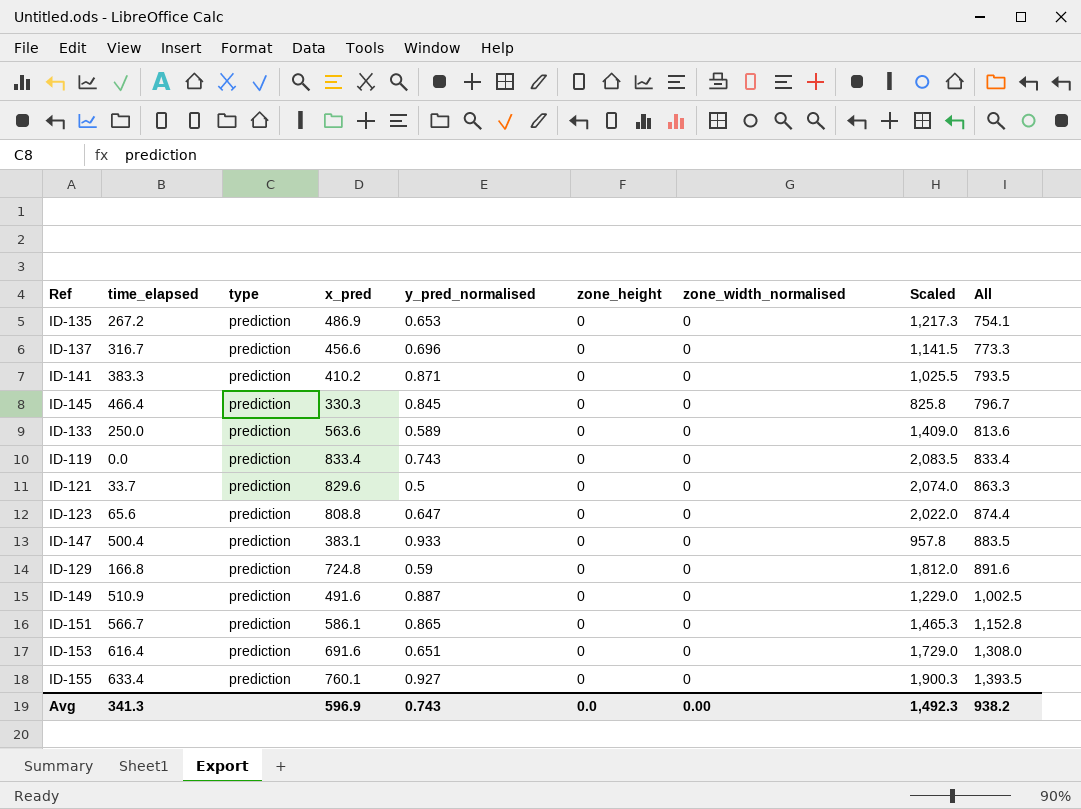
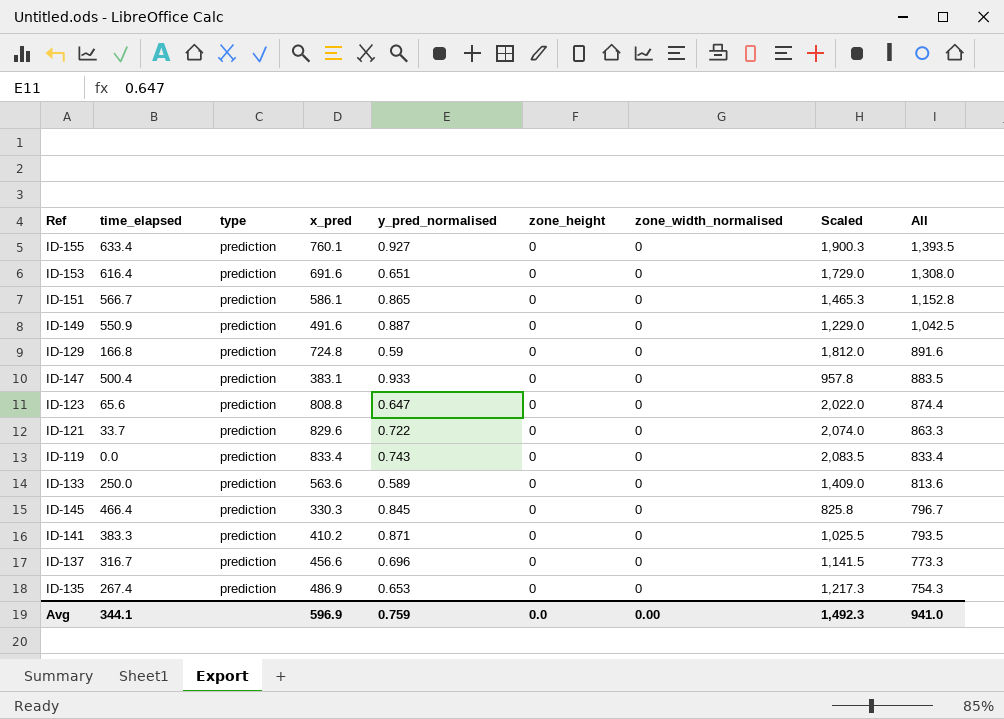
row order: All ascending -> All descending
ID-149 | time_elapsed: 510.9 -> 550.9
ID-149 | All: 1,002.5 -> 1,042.5
ID-121 | y_pred_normalised: 0.5 -> 0.722
ID-135 | time_elapsed: 267.2 -> 267.4
ID-135 | All: 754.1 -> 754.3
Avg | time_elapsed: 341.3 -> 344.1
Avg | y_pred_normalised: 0.743 -> 0.759
Avg | All: 938.2 -> 941.0

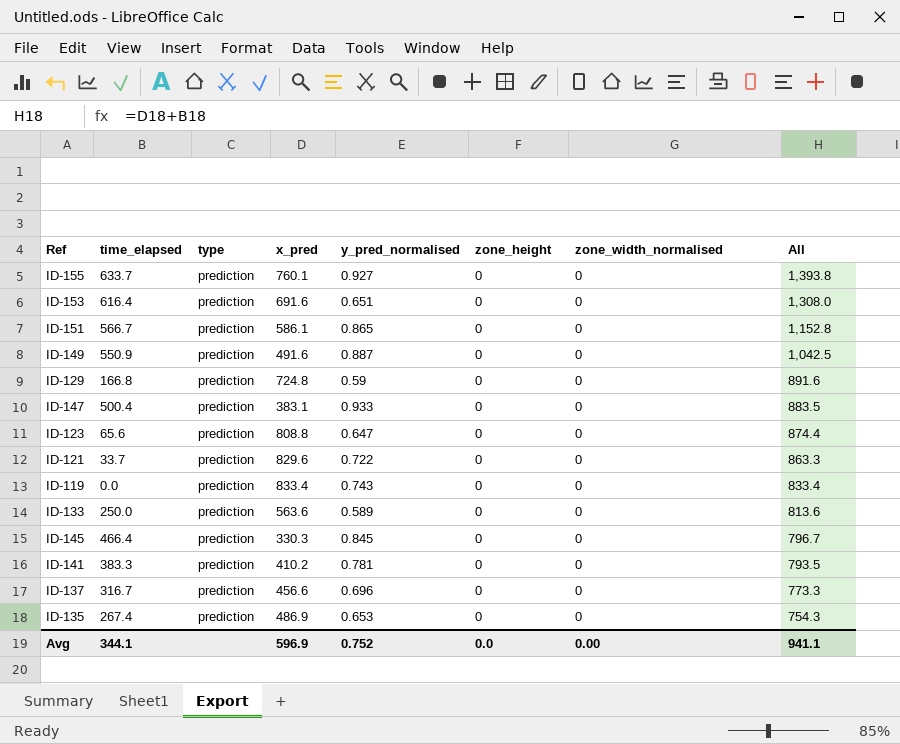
column Scaled | formula: [x_pred] * 2.5 -> none
ID-155 | time_elapsed: 633.4 -> 633.7
ID-155 | All: 1,393.5 -> 1,393.8
ID-141 | y_pred_normalised: 0.871 -> 0.781
Avg | y_pred_normalised: 0.759 -> 0.752
Avg | All: 941.0 -> 941.1

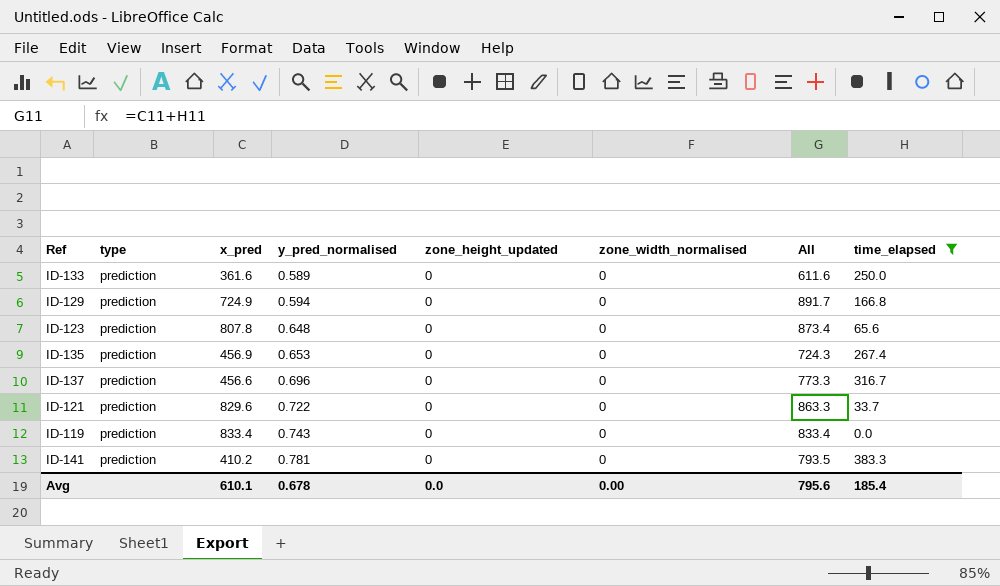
filter: none -> time_elapsed <= 383.3
row order: All descending -> y_pred_normalised ascending
column name: zone_height -> zone_height_updated
column time_elapsed | position: 2 -> 8
ID-133 | x_pred: 563.6 -> 361.6
ID-133 | All: 813.6 -> 611.6
ID-129 | x_pred: 724.8 -> 724.9
ID-129 | y_pred_normalised: 0.59 -> 0.594
ID-129 | All: 891.6 -> 891.7
ID-123 | x_pred: 808.8 -> 807.8
ID-123 | y_pred_normalised: 0.647 -> 0.648
ID-123 | All: 874.4 -> 873.4
ID-135 | x_pred: 486.9 -> 456.9
ID-135 | All: 754.3 -> 724.3
Avg | x_pred: 596.9 -> 610.1
Avg | y_pred_normalised: 0.752 -> 0.678
Avg | All: 941.1 -> 795.6
Avg | time_elapsed: 344.1 -> 185.4

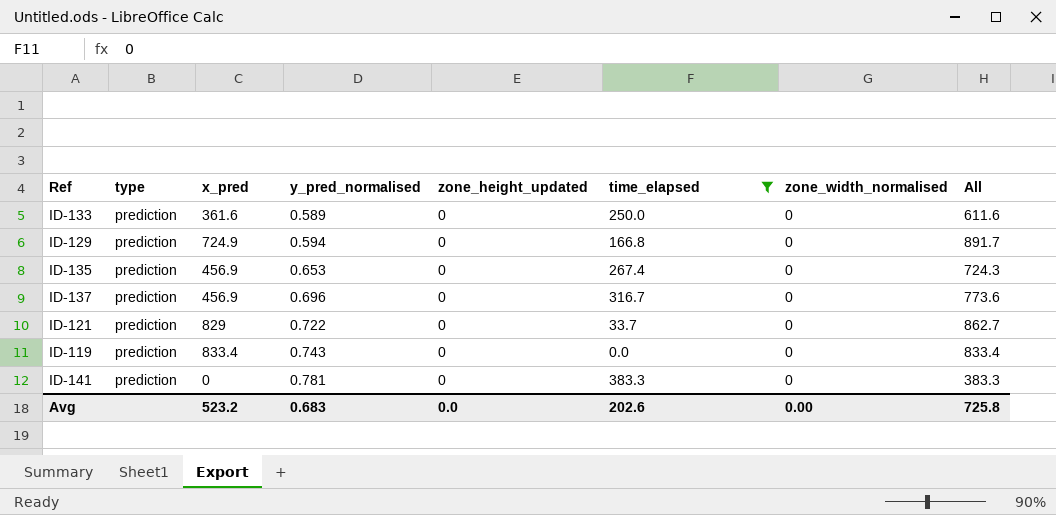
column time_elapsed | position: 8 -> 6
row ID-123: prediction | 807.8 | 0.648 | 0 | 0 | 873.4 | 65.6 -> none
ID-137 | x_pred: 456.6 -> 456.9
ID-137 | All: 773.3 -> 773.6
ID-121 | x_pred: 829.6 -> 829
ID-121 | All: 863.3 -> 862.7
ID-141 | x_pred: 410.2 -> 0
ID-141 | All: 793.5 -> 383.3
Avg | x_pred: 610.1 -> 523.2
Avg | y_pred_normalised: 0.678 -> 0.683
Avg | time_elapsed: 185.4 -> 202.6
Avg | All: 795.6 -> 725.8

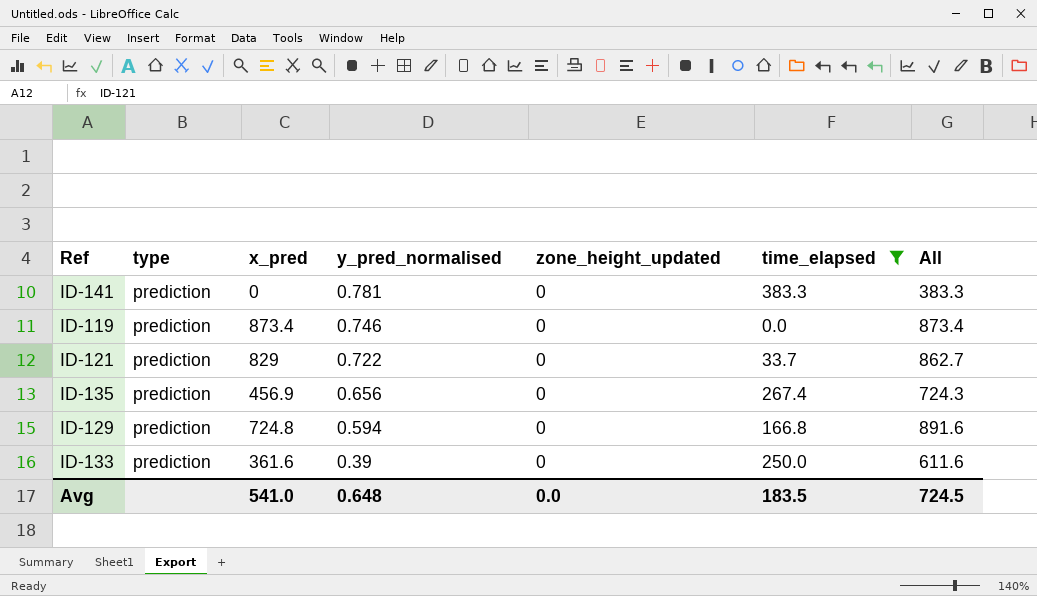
row order: y_pred_normalised ascending -> y_pred_normalised descending
column zone_width_normalised | position: 7 -> none
row ID-137: prediction | 456.9 | 0.696 | 0 | 316.7 | 0 | 773.6 -> none
ID-119 | x_pred: 833.4 -> 873.4
ID-119 | y_pred_normalised: 0.743 -> 0.746
ID-119 | All: 833.4 -> 873.4
ID-135 | y_pred_normalised: 0.653 -> 0.656
ID-129 | x_pred: 724.9 -> 724.8
ID-129 | All: 891.7 -> 891.6
ID-133 | y_pred_normalised: 0.589 -> 0.39
Avg | x_pred: 523.2 -> 541.0
Avg | y_pred_normalised: 0.683 -> 0.648
Avg | time_elapsed: 202.6 -> 183.5
Avg | All: 725.8 -> 724.5

